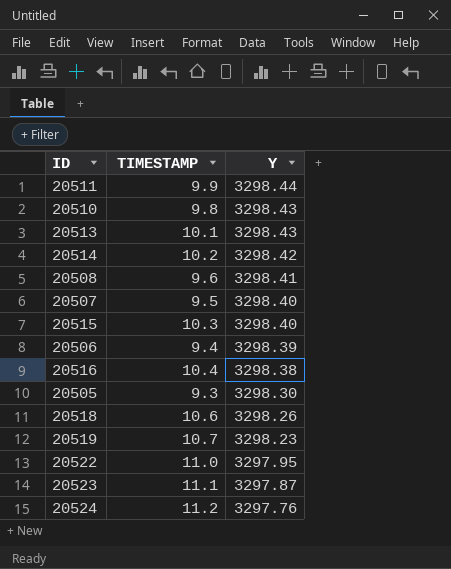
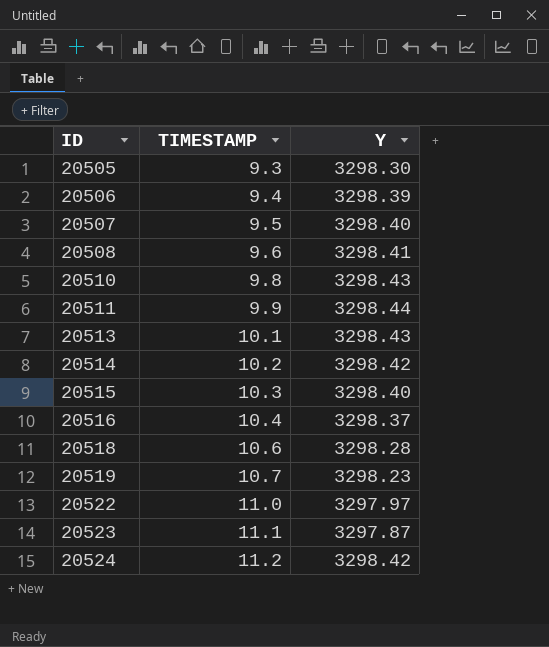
row order: Y descending -> ID ascending
20516 | Y: 3298.38 -> 3298.37
20518 | Y: 3298.26 -> 3298.28
20522 | Y: 3297.95 -> 3297.97
20524 | Y: 3297.76 -> 3298.42

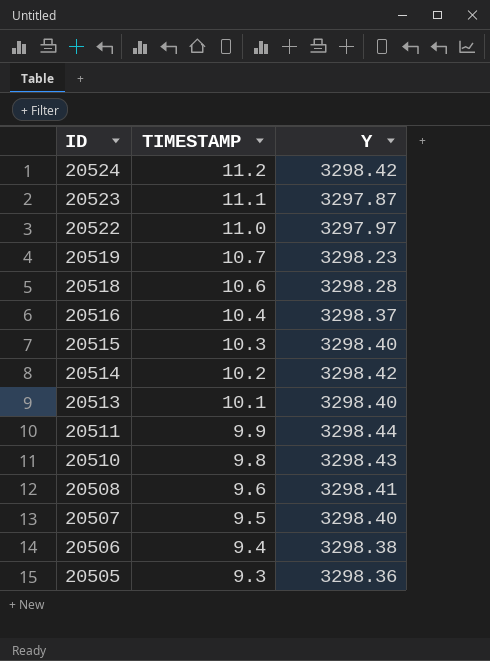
row order: ID ascending -> ID descending
20513 | Y: 3298.43 -> 3298.40
20506 | Y: 3298.39 -> 3298.38
20505 | Y: 3298.30 -> 3298.36

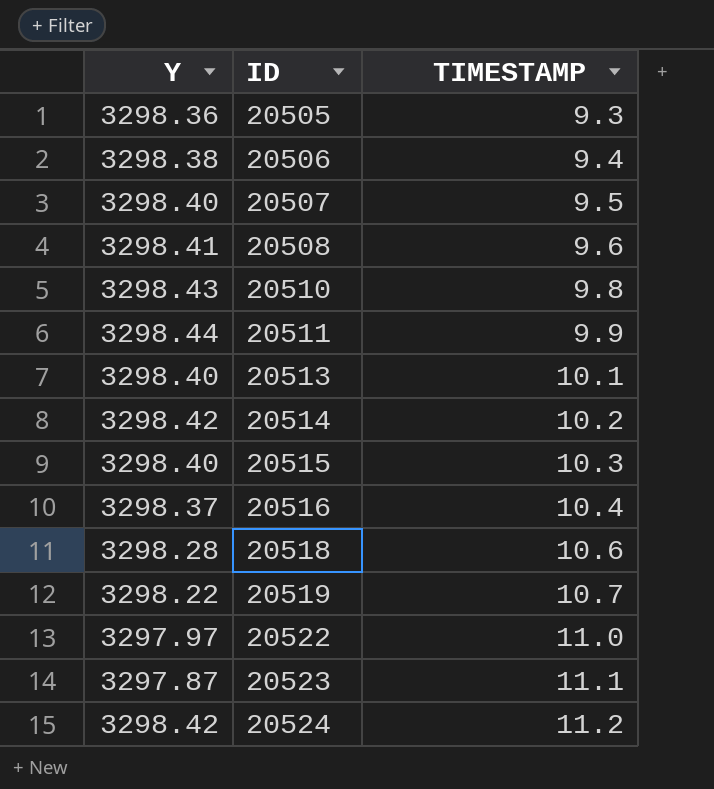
row order: ID descending -> ID ascending
column Y | position: 3 -> 1
20519 | Y: 3298.23 -> 3298.22

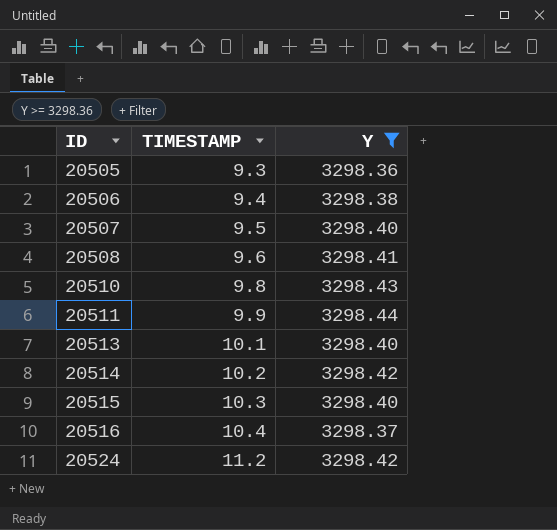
filter: none -> Y >= 3298.36
column Y | position: 1 -> 3

